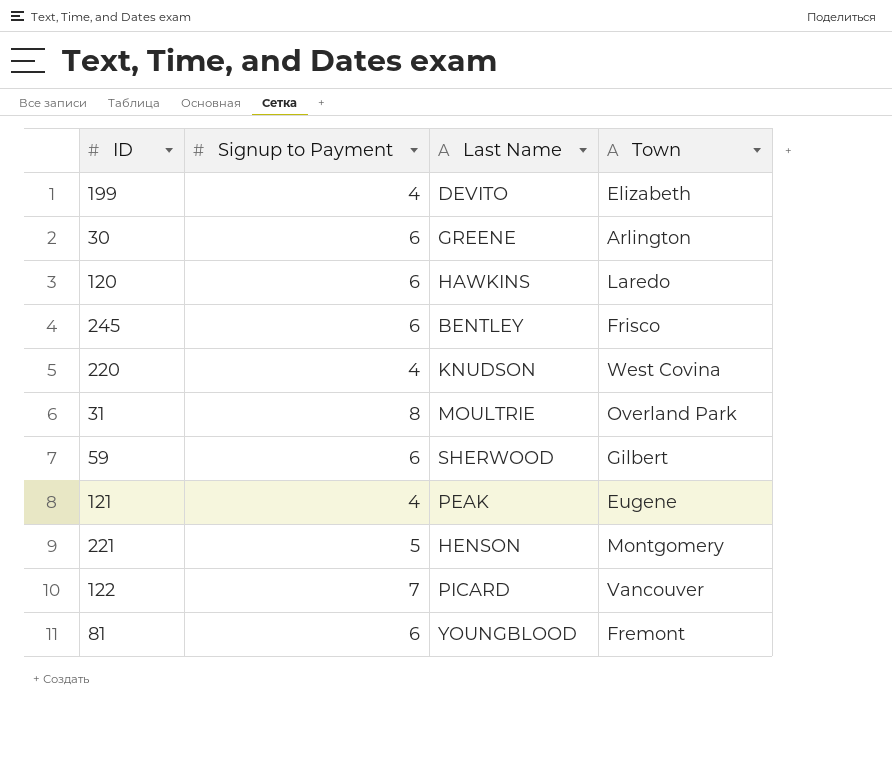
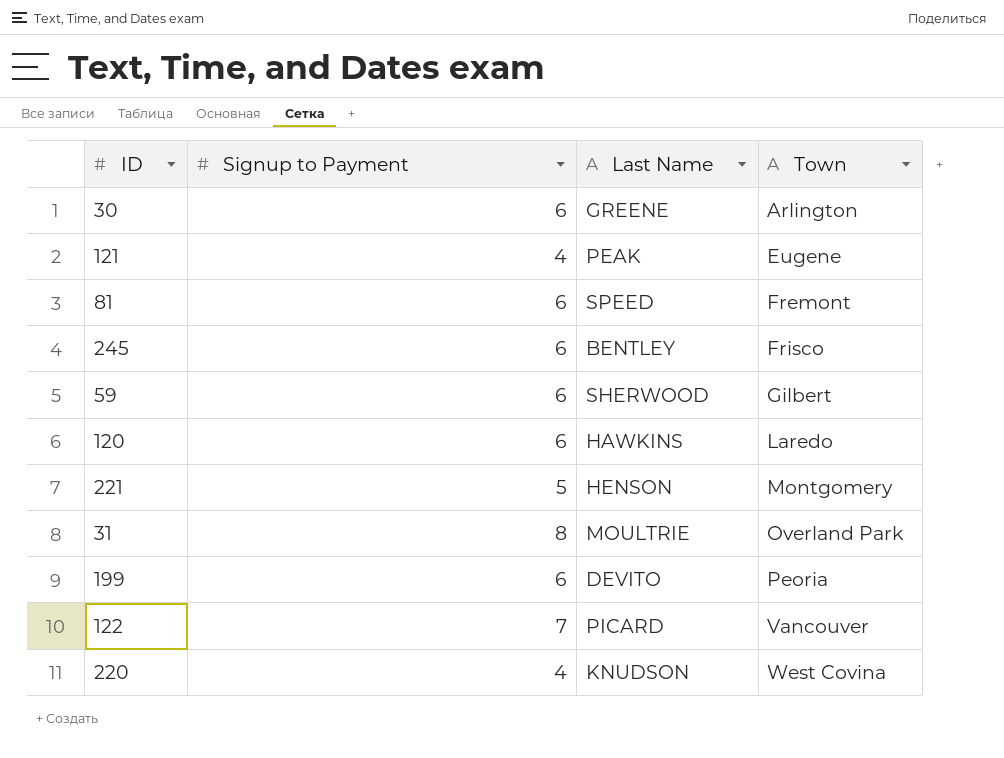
row order: none -> Town ascending
81 | Last Name: YOUNGBLOOD -> SPEED
199 | Signup to Payment: 4 -> 6
199 | Town: Elizabeth -> Peoria

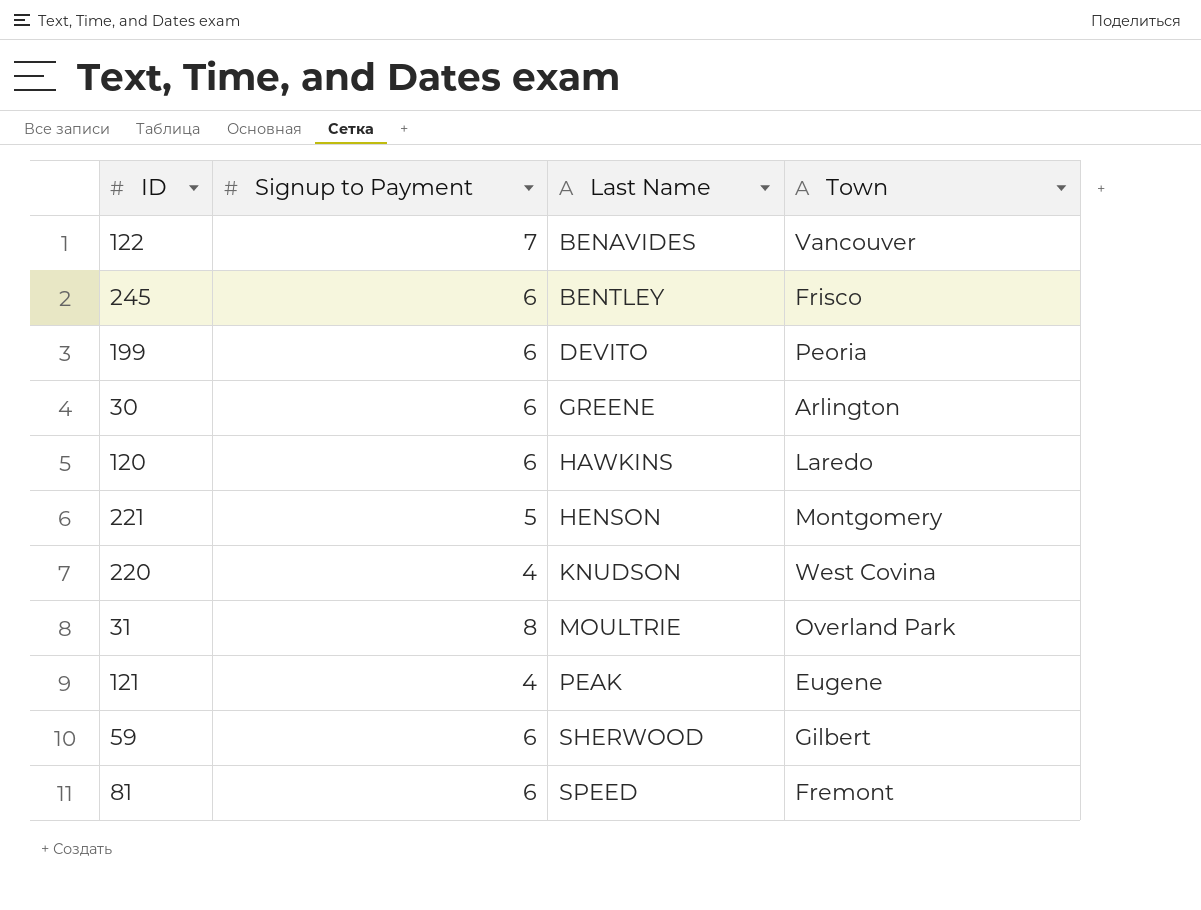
row order: Town ascending -> Last Name ascending
122 | Last Name: PICARD -> BENAVIDES

